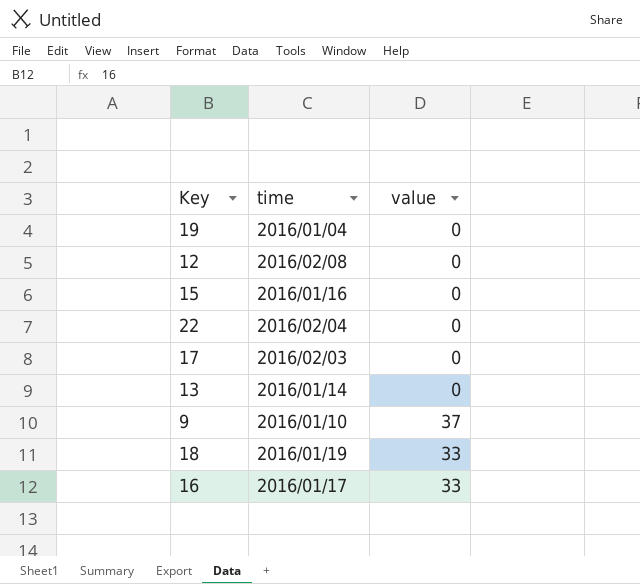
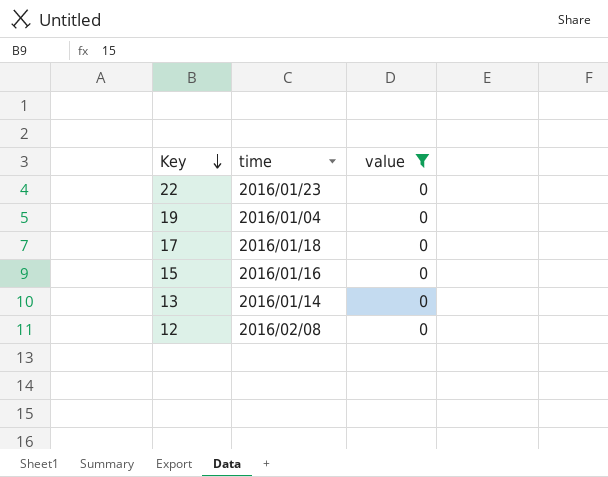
filter: none -> value = 0
row order: none -> Key descending
22 | time: 2016/02/04 -> 2016/01/23
17 | time: 2016/02/03 -> 2016/01/18

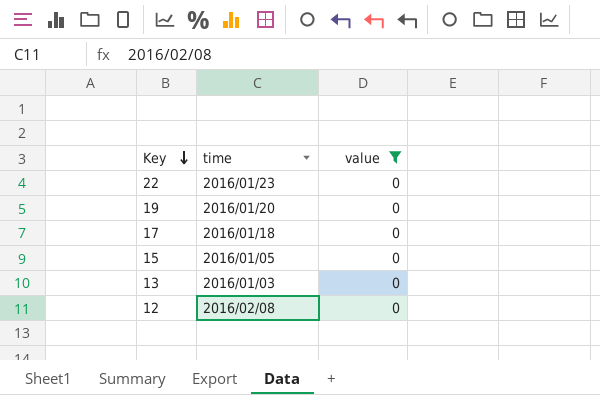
19 | time: 2016/01/04 -> 2016/01/20
15 | time: 2016/01/16 -> 2016/01/05
13 | time: 2016/01/14 -> 2016/01/03

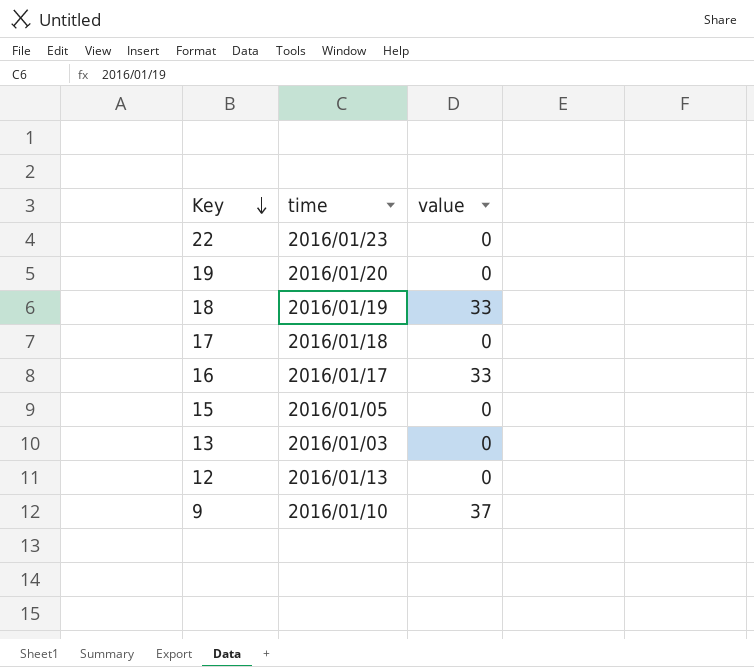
filter: value = 0 -> none
12 | time: 2016/02/08 -> 2016/01/13

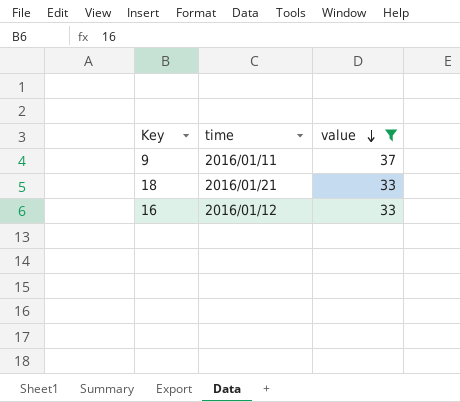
filter: none -> value != 0
row order: Key descending -> value descending
9 | time: 2016/01/10 -> 2016/01/11
18 | time: 2016/01/19 -> 2016/01/21
16 | time: 2016/01/17 -> 2016/01/12

